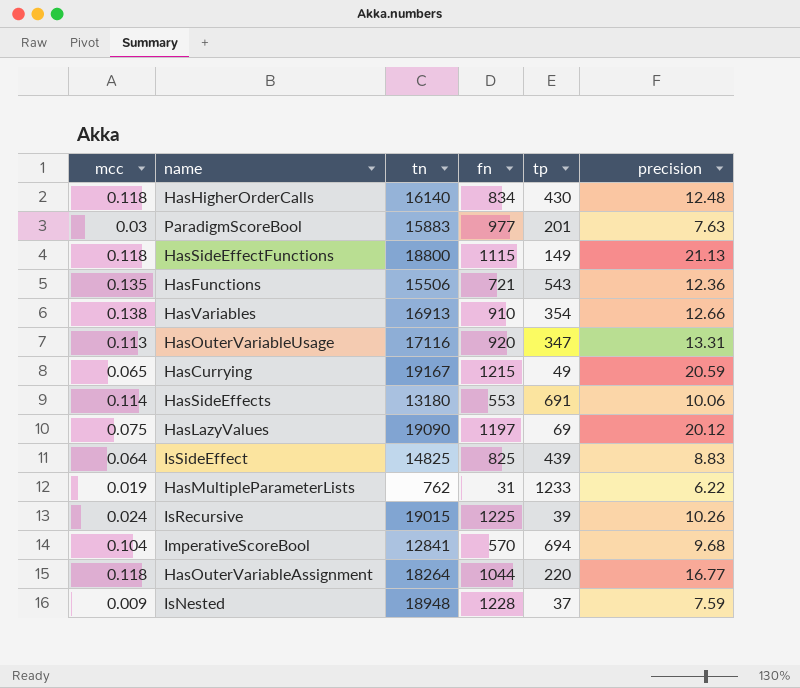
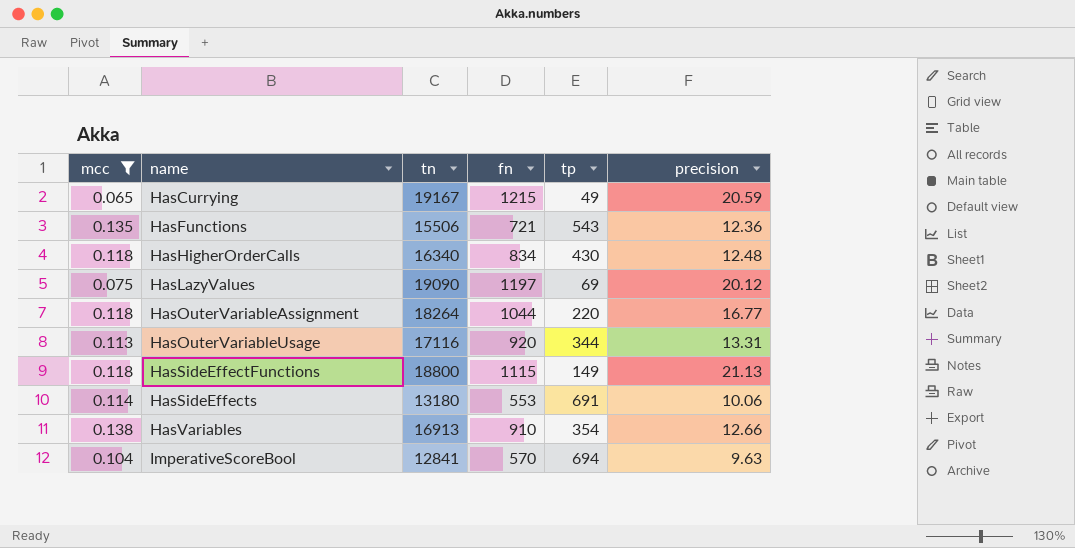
filter: none -> mcc >= 0.065
row order: none -> name ascending
HasHigherOrderCalls | tn: 16140 -> 16340
HasOuterVariableUsage | tp: 347 -> 344
ImperativeScoreBool | precision: 9.68 -> 9.63

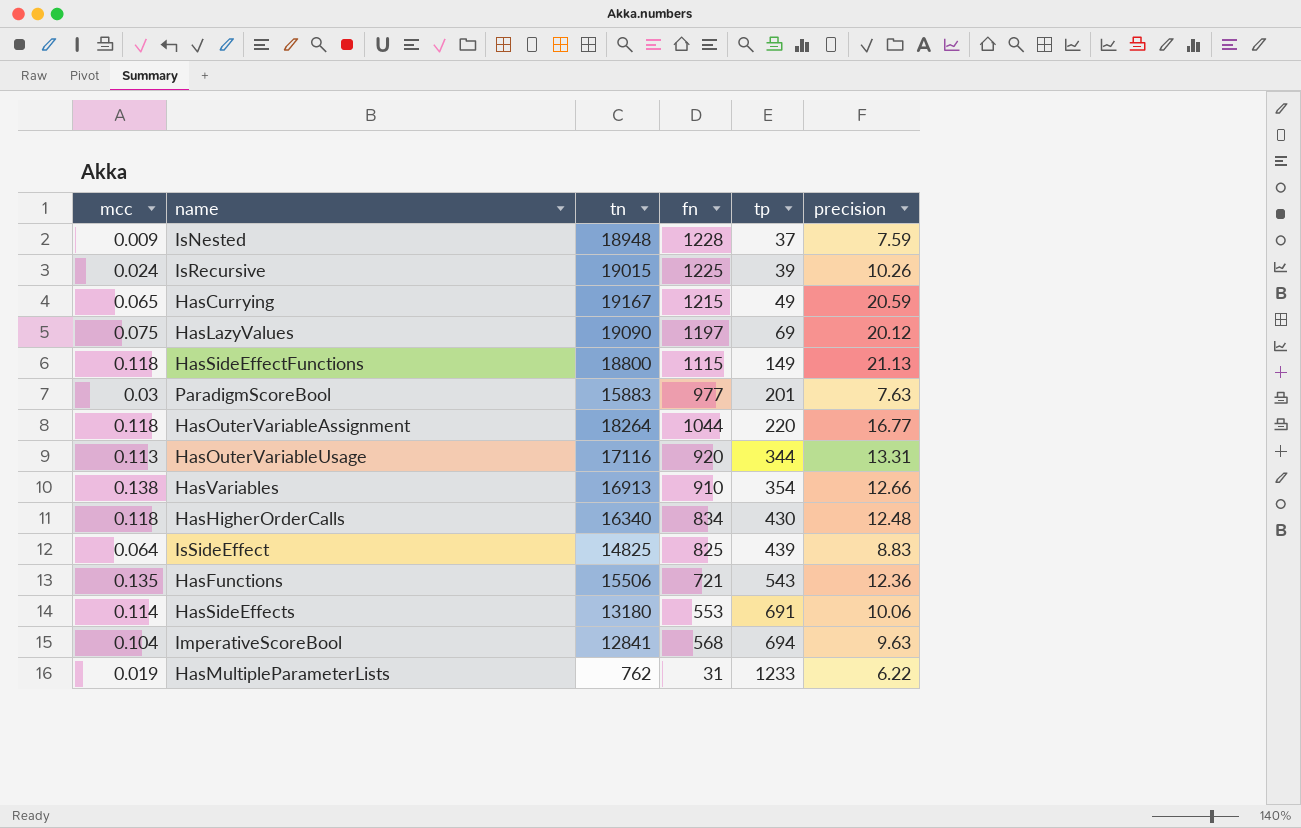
filter: mcc >= 0.065 -> none
row order: name ascending -> tp ascending
ImperativeScoreBool | fn: 570 -> 568

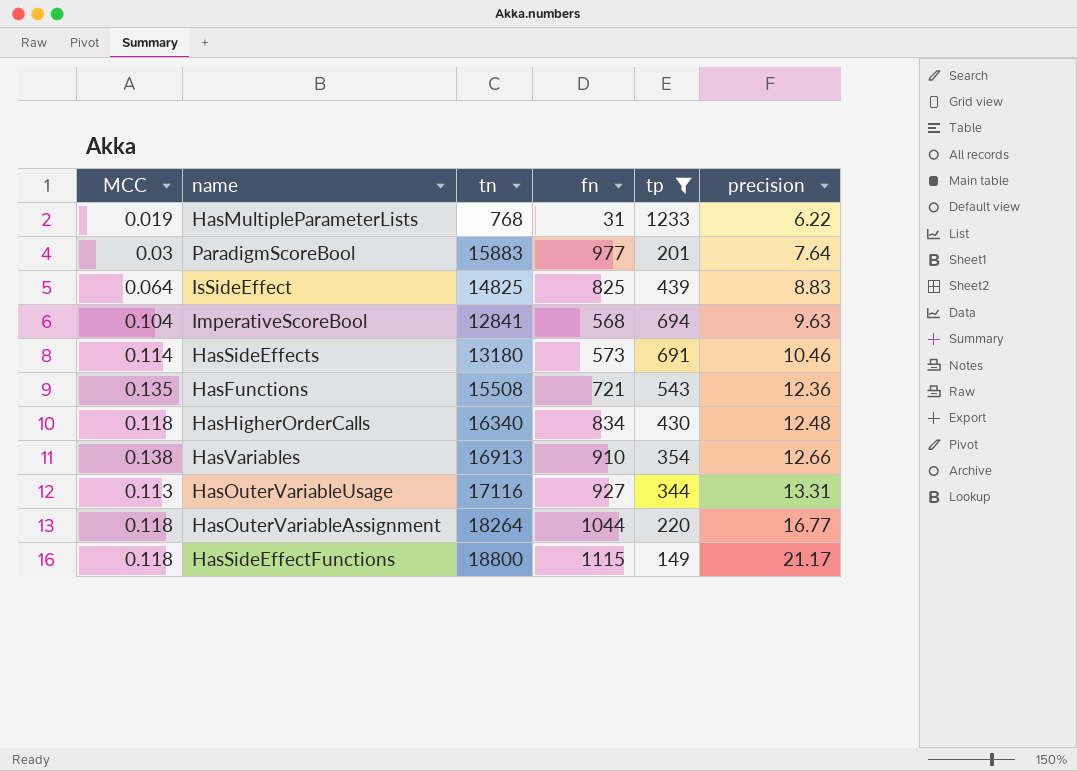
filter: none -> tp >= 149
row order: tp ascending -> precision ascending
column name: mcc -> MCC
HasMultipleParameterLists | tn: 762 -> 768
ParadigmScoreBool | precision: 7.63 -> 7.64
HasSideEffects | fn: 553 -> 573
HasSideEffects | precision: 10.06 -> 10.46
HasFunctions | tn: 15506 -> 15508
HasOuterVariableUsage | fn: 920 -> 927
HasSideEffectFunctions | precision: 21.13 -> 21.17

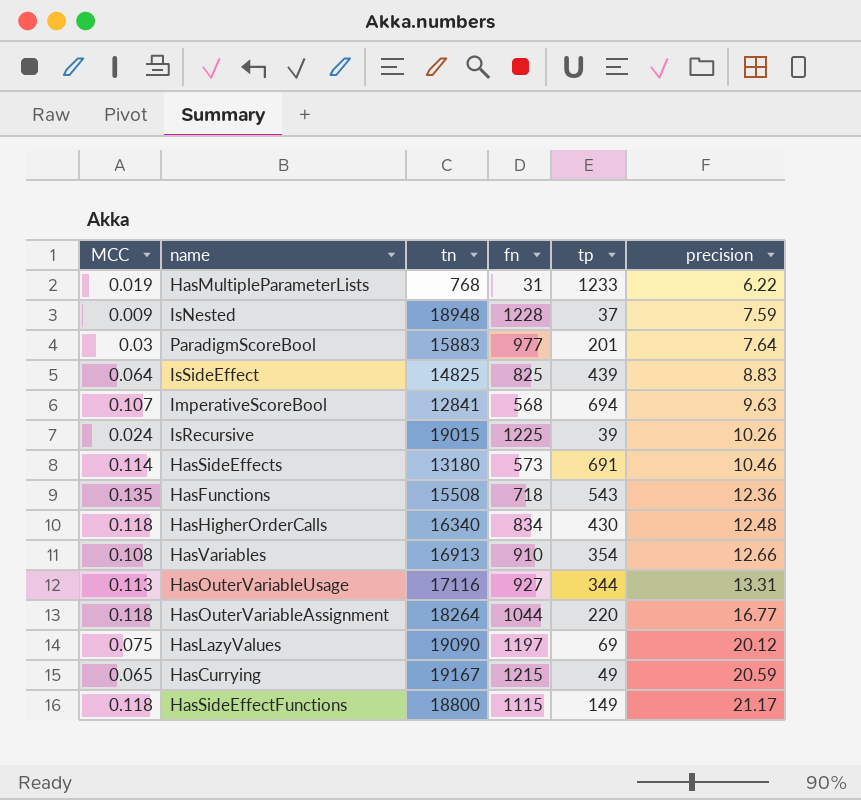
filter: tp >= 149 -> none
ImperativeScoreBool | MCC: 0.104 -> 0.107
HasFunctions | fn: 721 -> 718
HasVariables | MCC: 0.138 -> 0.108

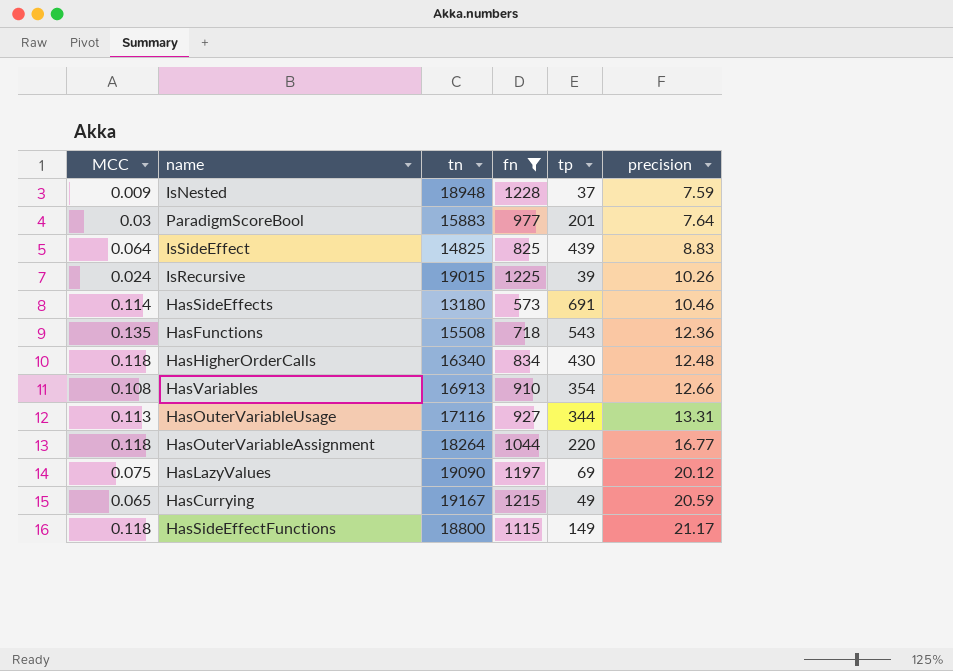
filter: none -> fn >= 573

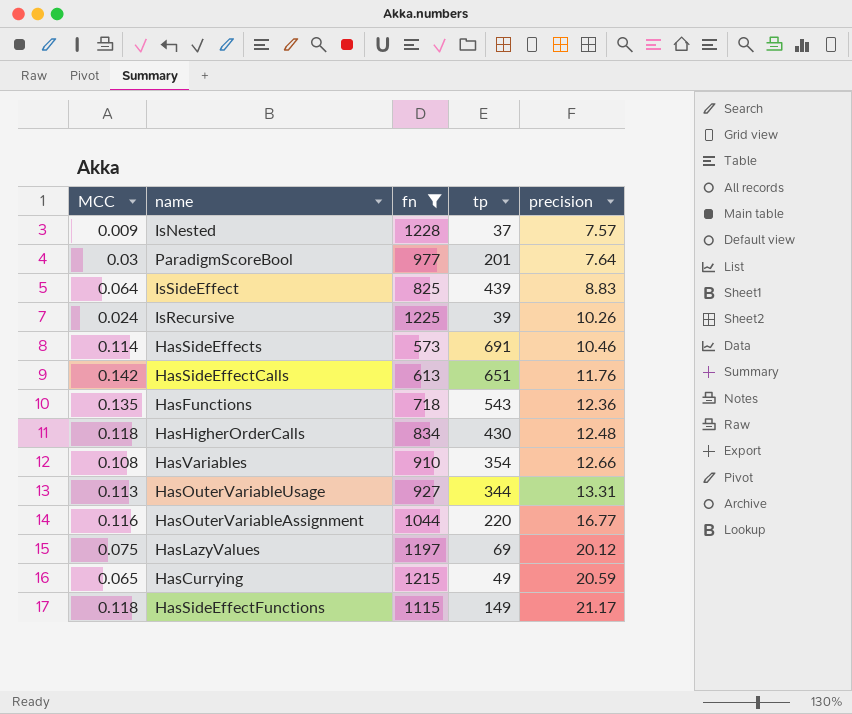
column tn | position: 3 -> none
IsNested | precision: 7.59 -> 7.57
row HasSideEffectCalls: none -> 0.142 | 613 | 651 | 11.76
HasOuterVariableAssignment | MCC: 0.118 -> 0.116

